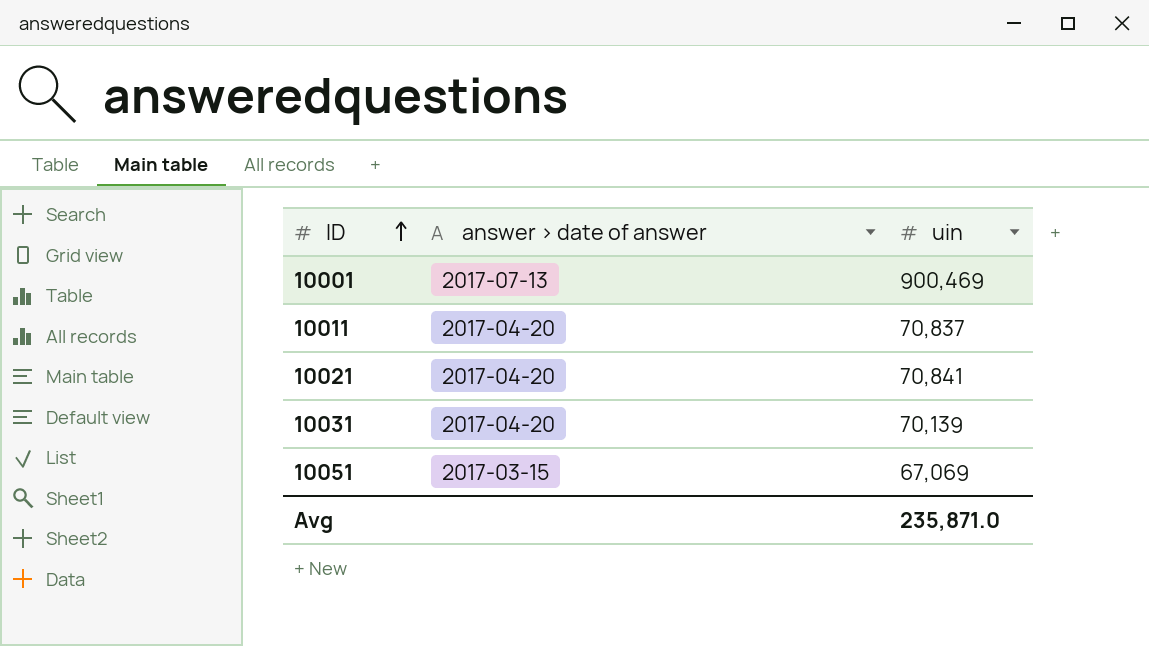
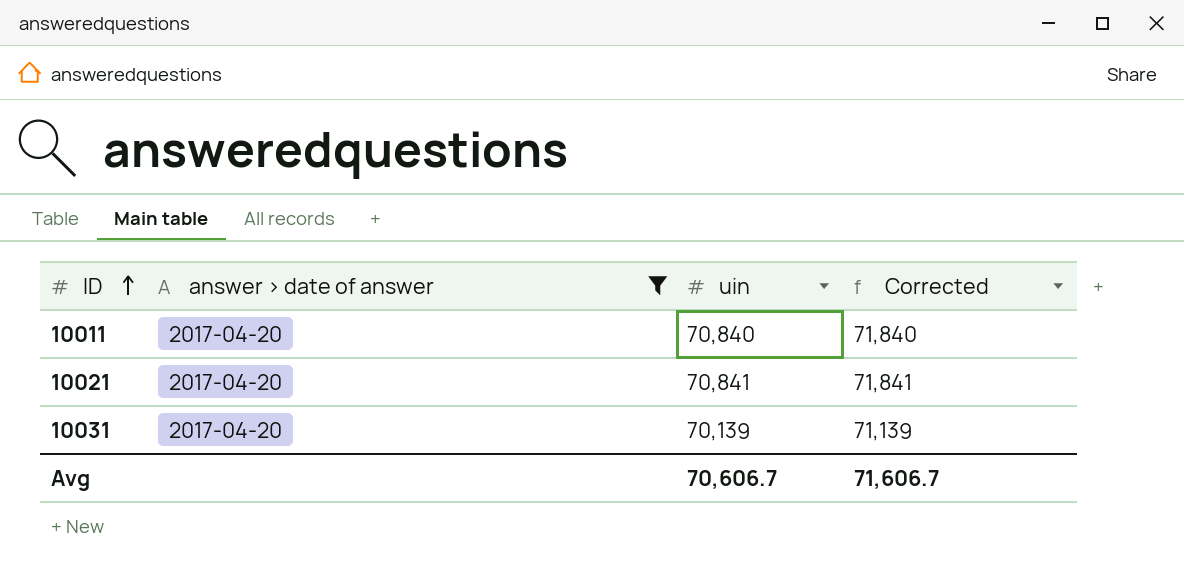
filter: none -> answer > date of answer = 2017-04-20
column Corrected | formula: none -> [uin] + 1000
10011 | uin: 70,837 -> 70,840
Avg | uin: 235,871.0 -> 70,606.7

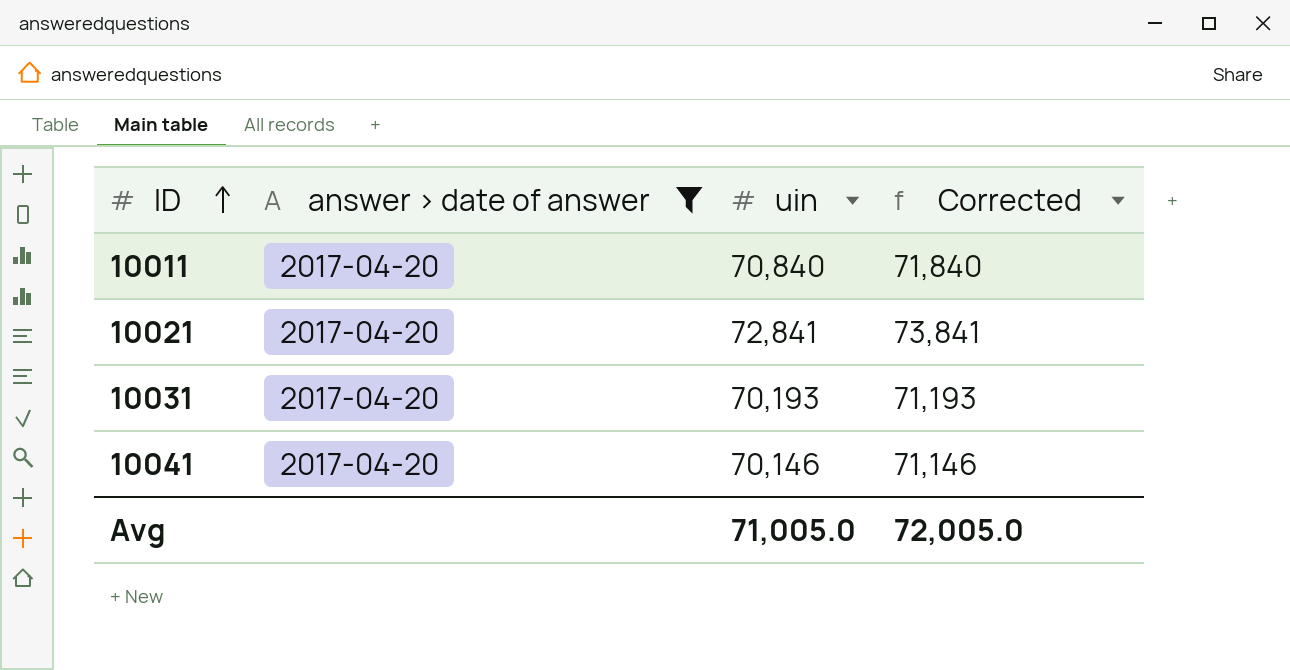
10021 | uin: 70,841 -> 72,841
10021 | Corrected: 71,841 -> 73,841
10031 | uin: 70,139 -> 70,193
10031 | Corrected: 71,139 -> 71,193
row 10041: none -> 2017-04-20 | 70,146 | 71,146
Avg | uin: 70,606.7 -> 71,005.0
Avg | Corrected: 71,606.7 -> 72,005.0

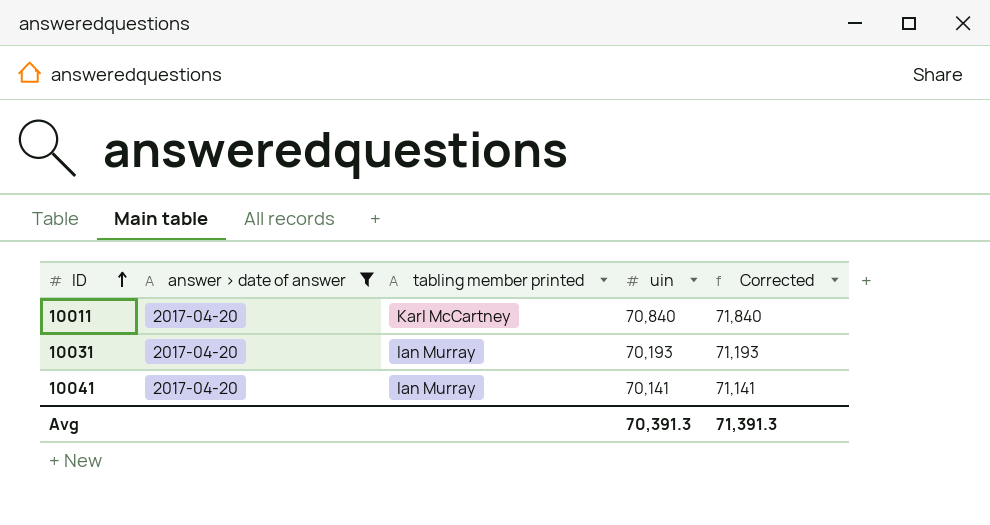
column tabling member printed | position: none -> 3
row 10021: 2017-04-20 | 72,841 | 73,841 -> none
10041 | uin: 70,146 -> 70,141
10041 | Corrected: 71,146 -> 71,141
Avg | uin: 71,005.0 -> 70,391.3
Avg | Corrected: 72,005.0 -> 71,391.3

